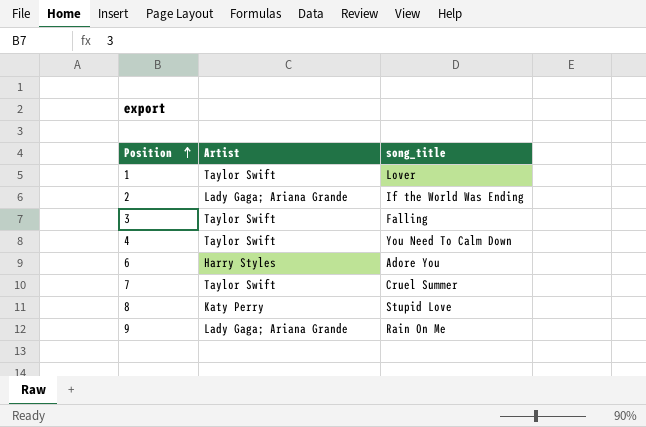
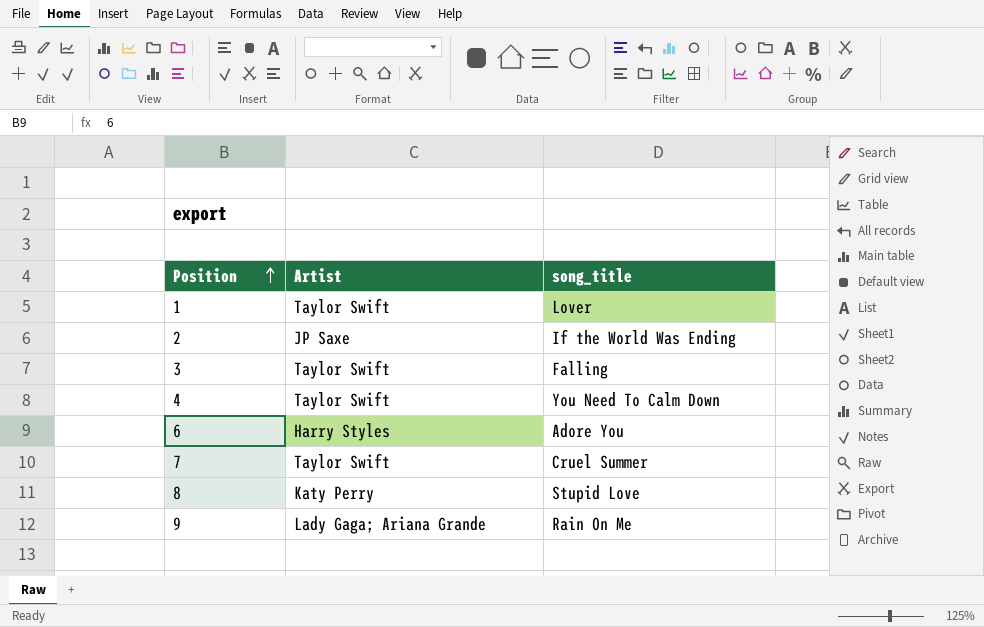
2 | Artist: Lady Gaga; Ariana Grande -> JP Saxe

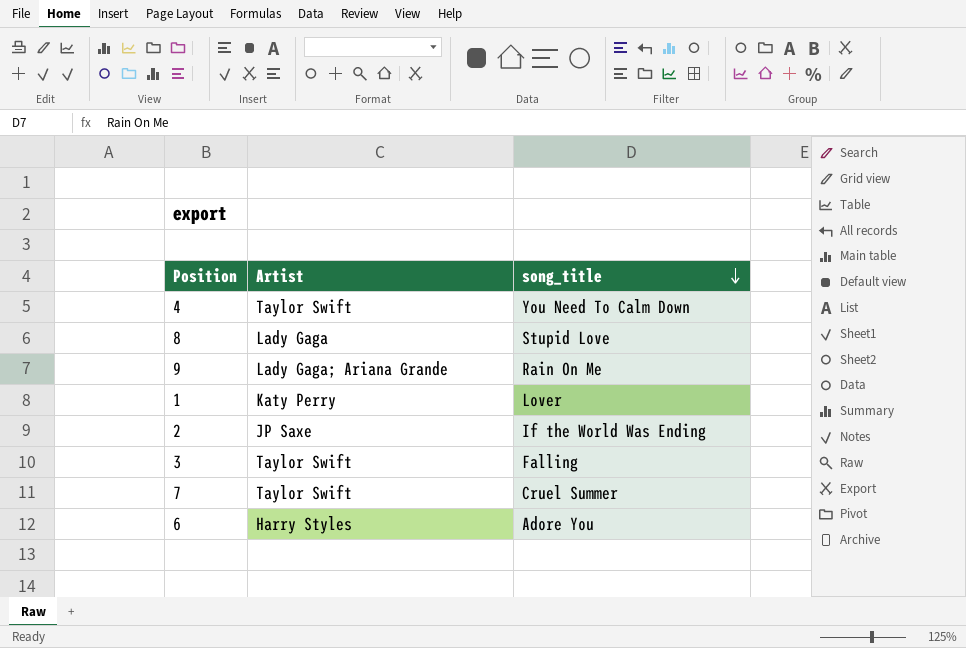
row order: Position ascending -> song_title descending
8 | Artist: Katy Perry -> Lady Gaga
1 | Artist: Taylor Swift -> Katy Perry

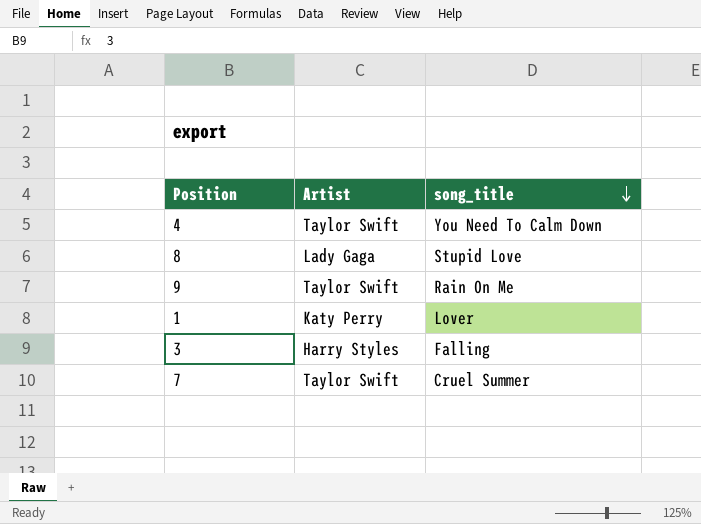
row 2: JP Saxe | If the World Was Ending -> none
row 6: Harry Styles | Adore You -> none
9 | Artist: Lady Gaga; Ariana Grande -> Taylor Swift
3 | Artist: Taylor Swift -> Harry Styles

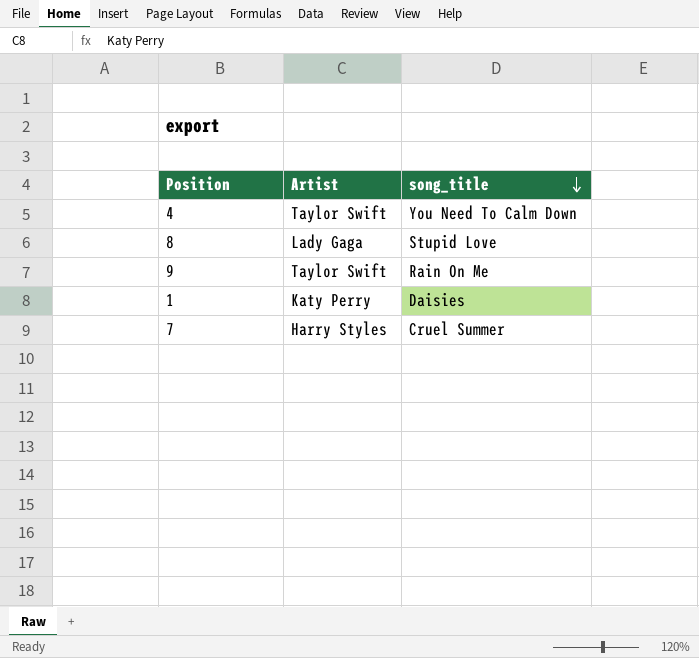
row 3: Harry Styles | Falling -> none
1 | song_title: Lover -> Daisies
7 | Artist: Taylor Swift -> Harry Styles

